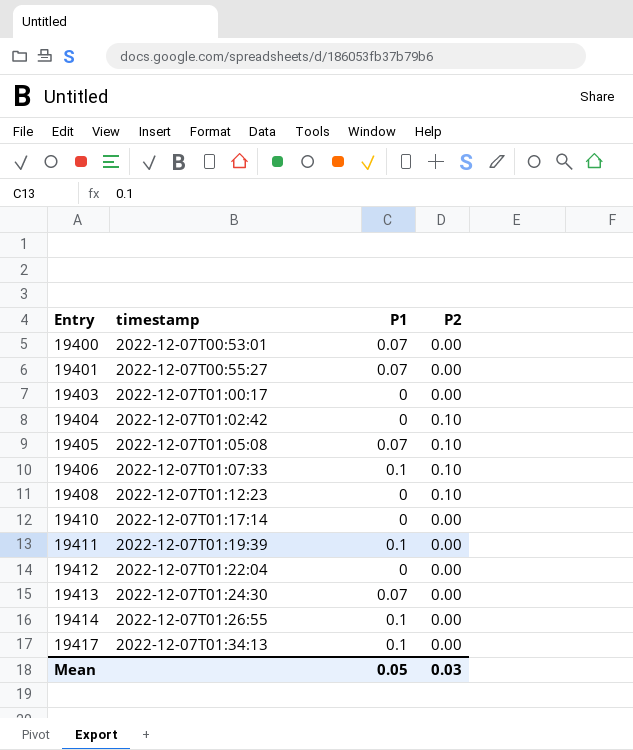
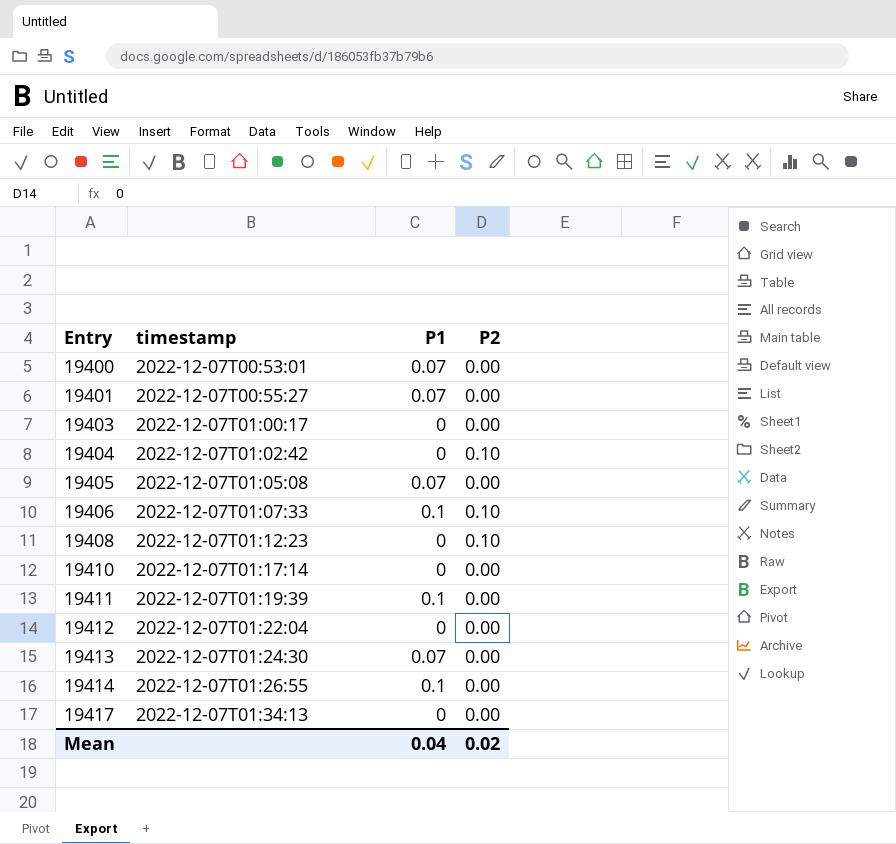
19405 | P2: 0.10 -> 0.00
19417 | P1: 0.1 -> 0
Mean | P1: 0.05 -> 0.04
Mean | P2: 0.03 -> 0.02

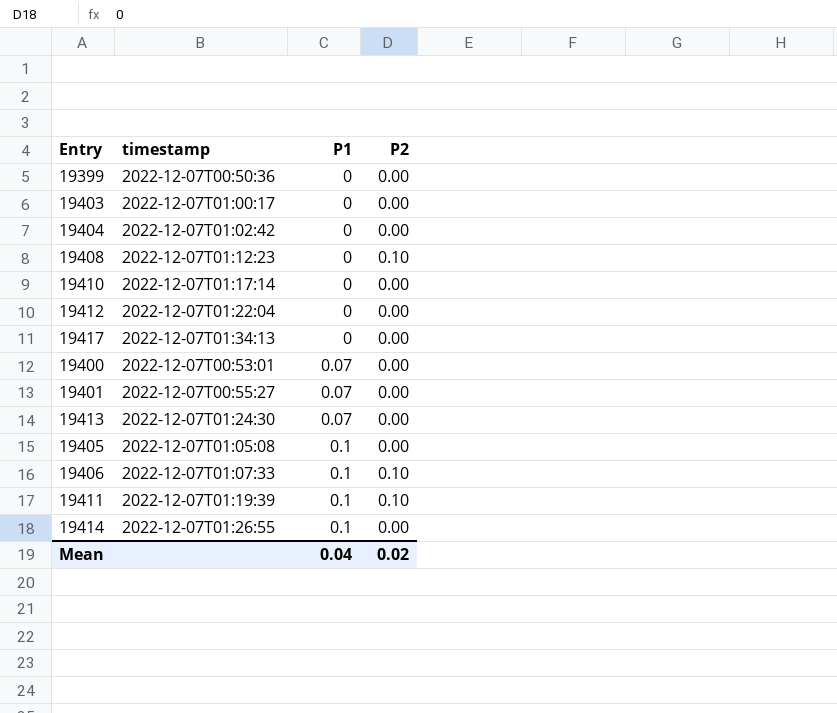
row order: Entry ascending -> P1 ascending
row 19399: none -> 2022-12-07T00:50:36 | 0 | 0.00
19404 | P2: 0.10 -> 0.00
19405 | P1: 0.07 -> 0.1
19411 | P2: 0.00 -> 0.10

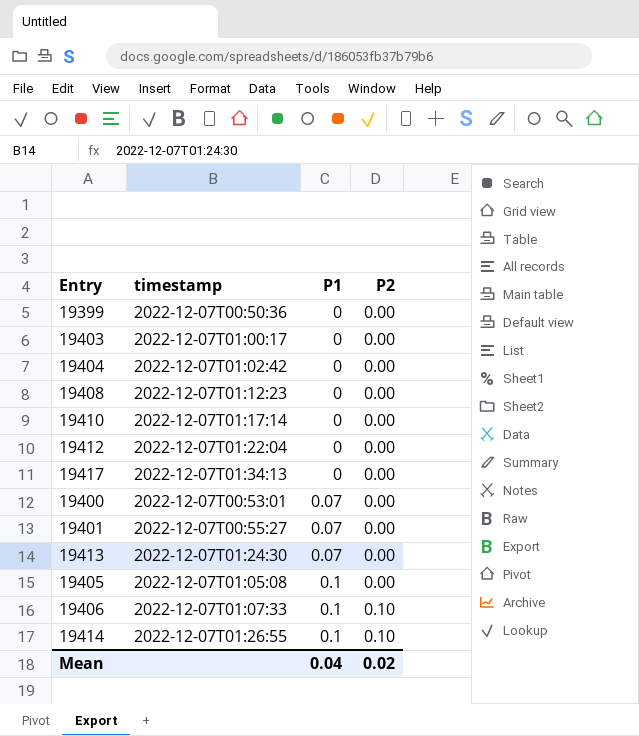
row 19411: 2022-12-07T01:19:39 | 0.1 | 0.10 -> none
19408 | P2: 0.10 -> 0.00
19414 | P2: 0.00 -> 0.10

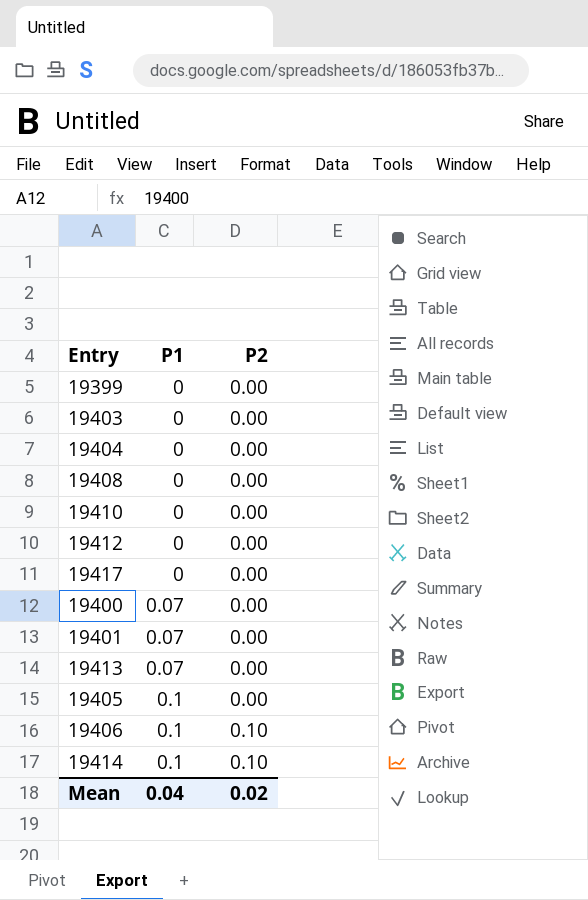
column timestamp | position: 2 -> none

